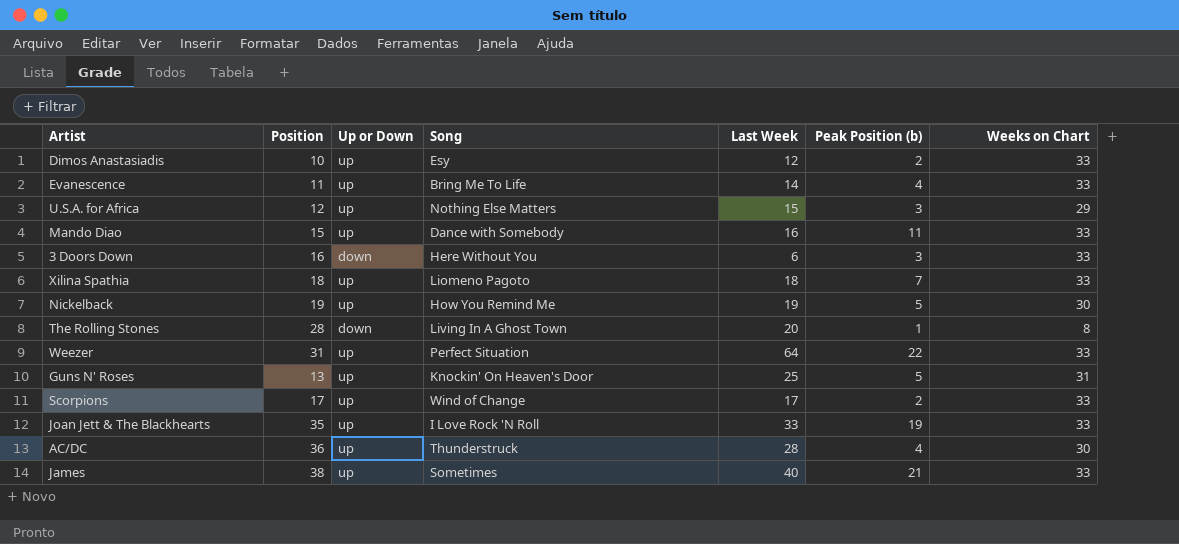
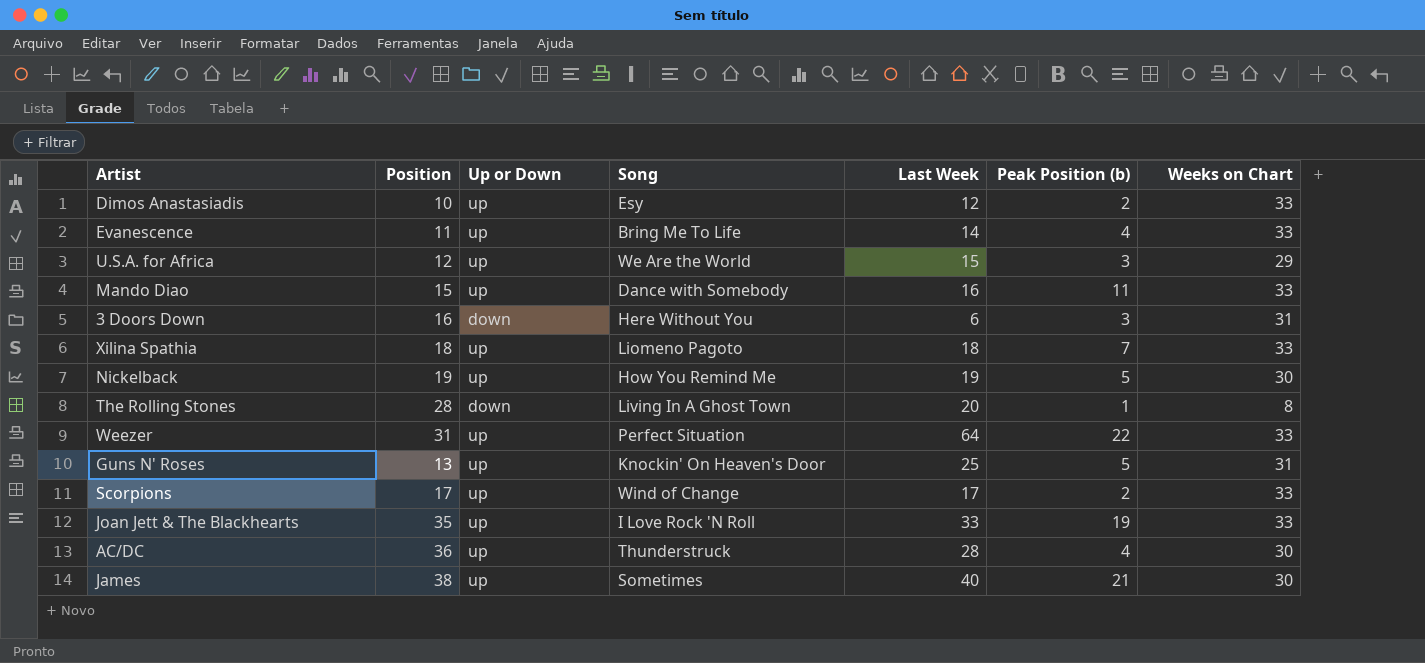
U.S.A. for Africa | Song: Nothing Else Matters -> We Are the World
3 Doors Down | Weeks on Chart: 33 -> 31
James | Weeks on Chart: 33 -> 30

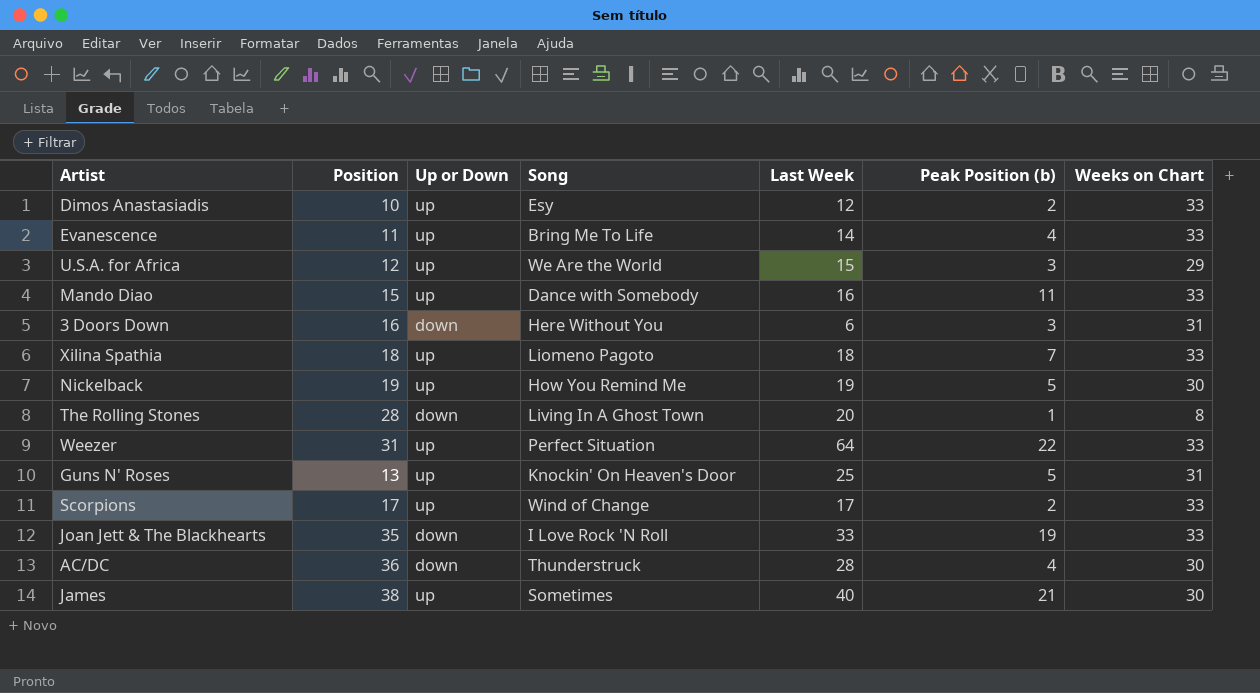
Joan Jett & The Blackhearts | Up or Down: up -> down
AC/DC | Up or Down: up -> down

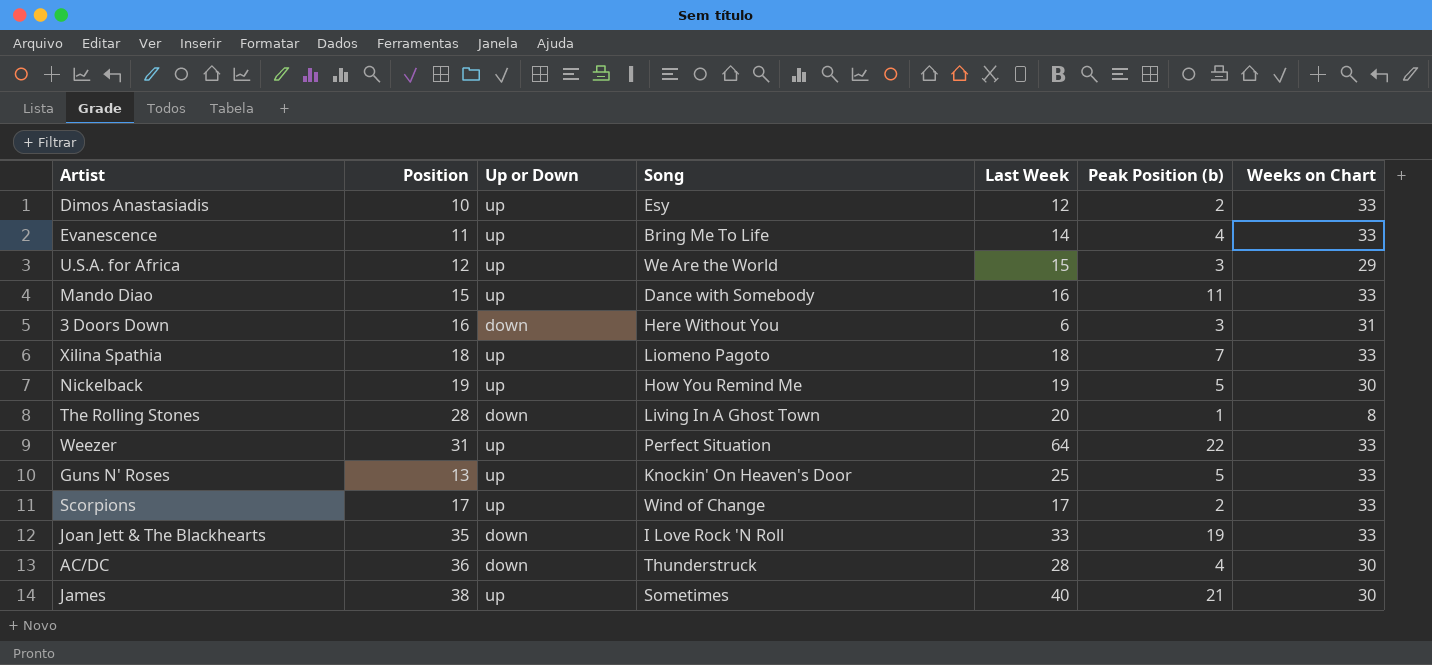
Guns N' Roses | Weeks on Chart: 31 -> 33

